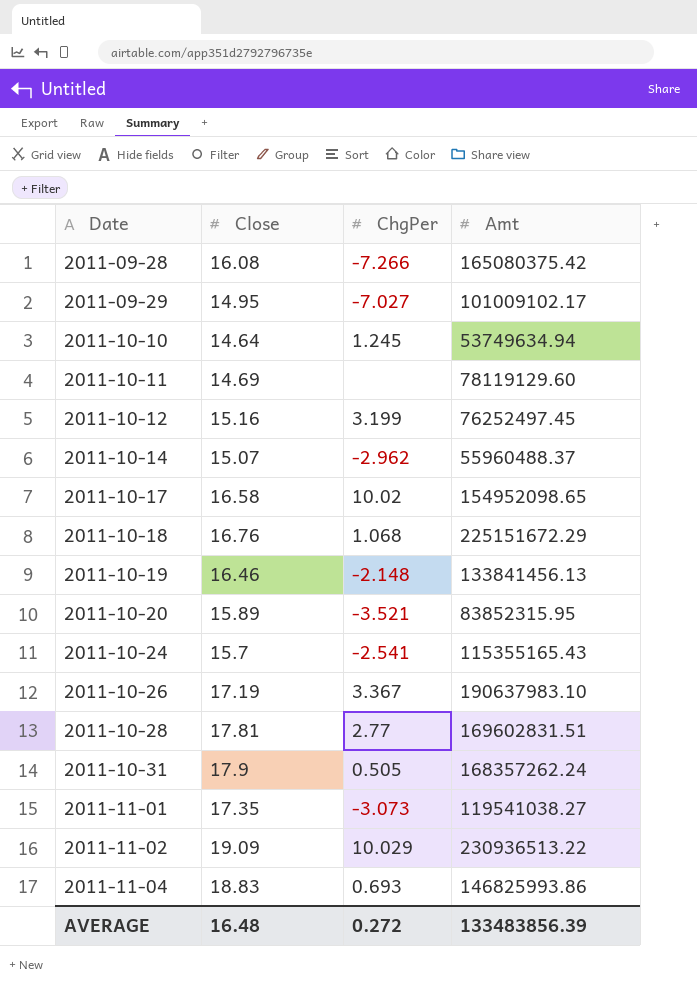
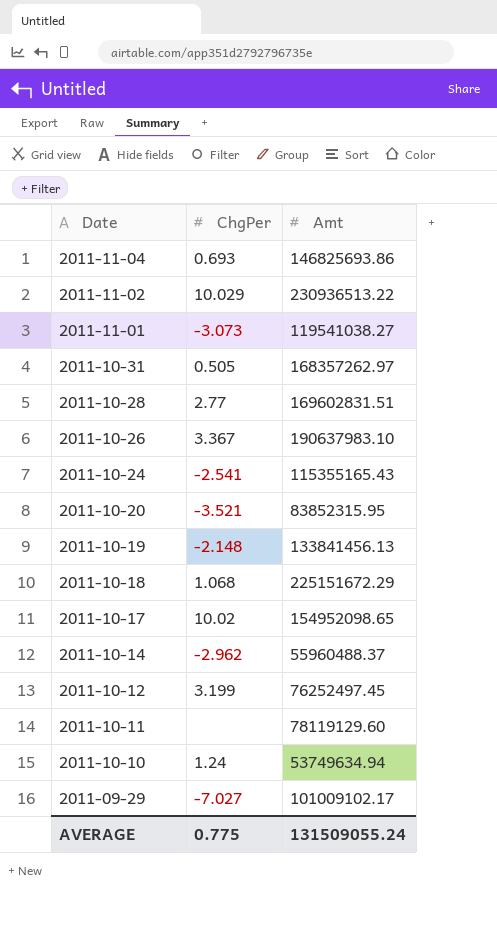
row order: Date ascending -> Date descending
column Close | position: 2 -> none
row 2011-09-28: 16.08 | -7.266 | 165080375.42 -> none
2011-11-04 | Amt: 146825993.86 -> 146825693.86
2011-10-31 | Amt: 168357262.24 -> 168357262.97
2011-10-10 | ChgPer: 1.245 -> 1.24
AVERAGE | ChgPer: 0.272 -> 0.775
AVERAGE | Amt: 133483856.39 -> 131509055.24

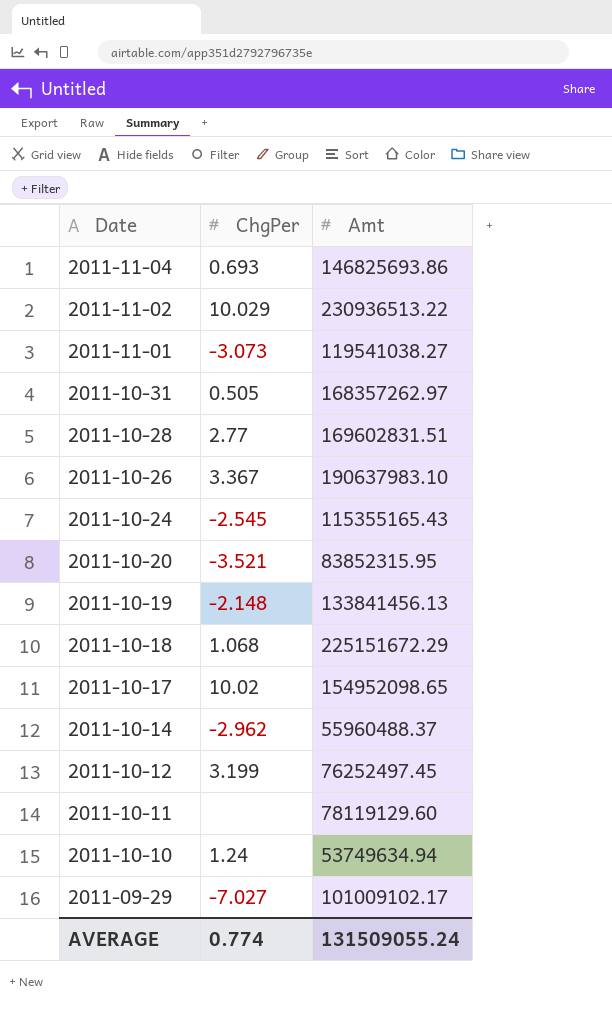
2011-10-24 | ChgPer: -2.541 -> -2.545
AVERAGE | ChgPer: 0.775 -> 0.774

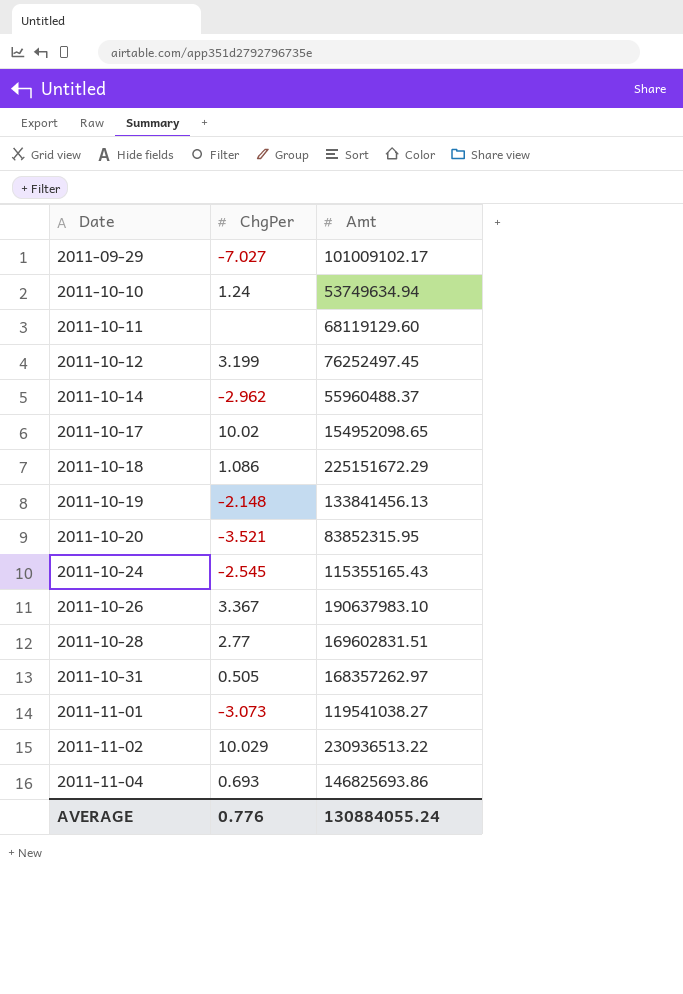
row order: Date descending -> Date ascending
2011-10-11 | Amt: 78119129.60 -> 68119129.60
2011-10-18 | ChgPer: 1.068 -> 1.086
AVERAGE | ChgPer: 0.774 -> 0.776
AVERAGE | Amt: 131509055.24 -> 130884055.24

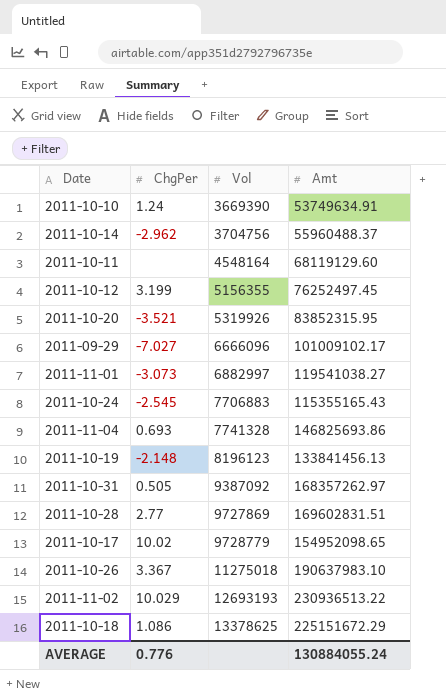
row order: Date ascending -> Vol ascending
column Vol | position: none -> 3
2011-10-10 | Amt: 53749634.94 -> 53749634.91

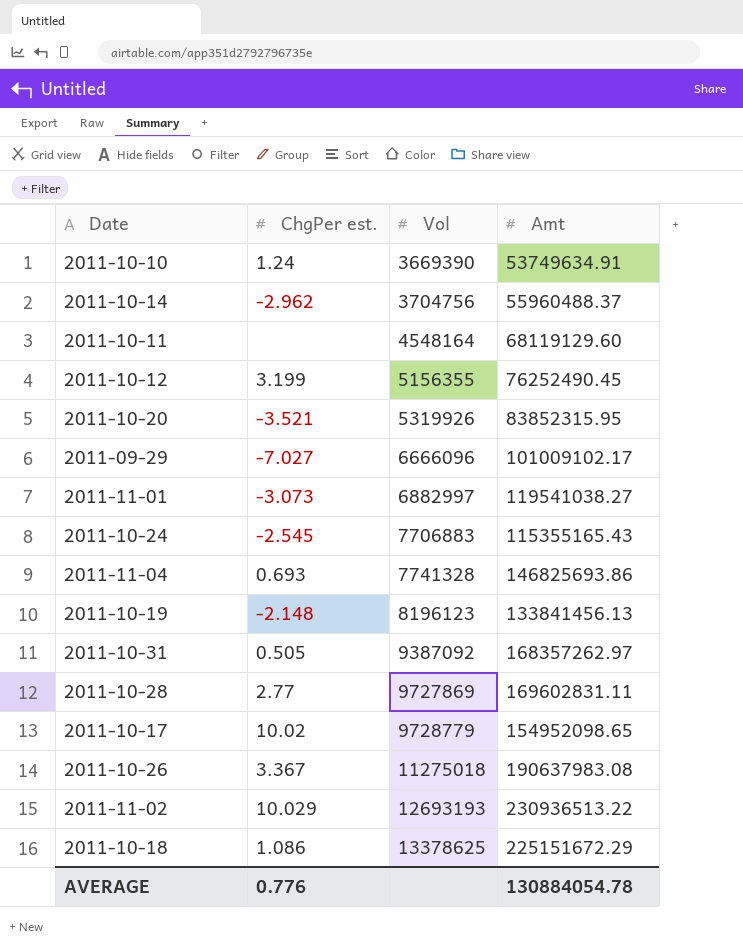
column name: ChgPer -> ChgPer est.
2011-10-12 | Amt: 76252497.45 -> 76252490.45
2011-10-28 | Amt: 169602831.51 -> 169602831.11
2011-10-26 | Amt: 190637983.10 -> 190637983.08
AVERAGE | Amt: 130884055.24 -> 130884054.78

